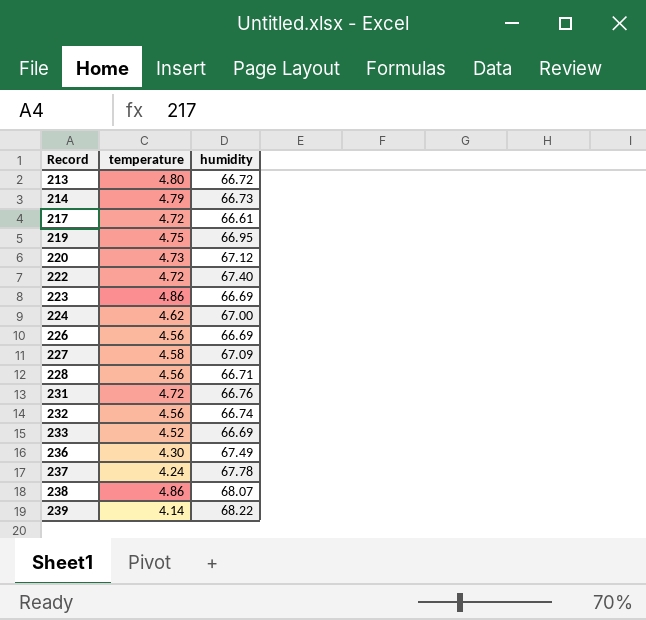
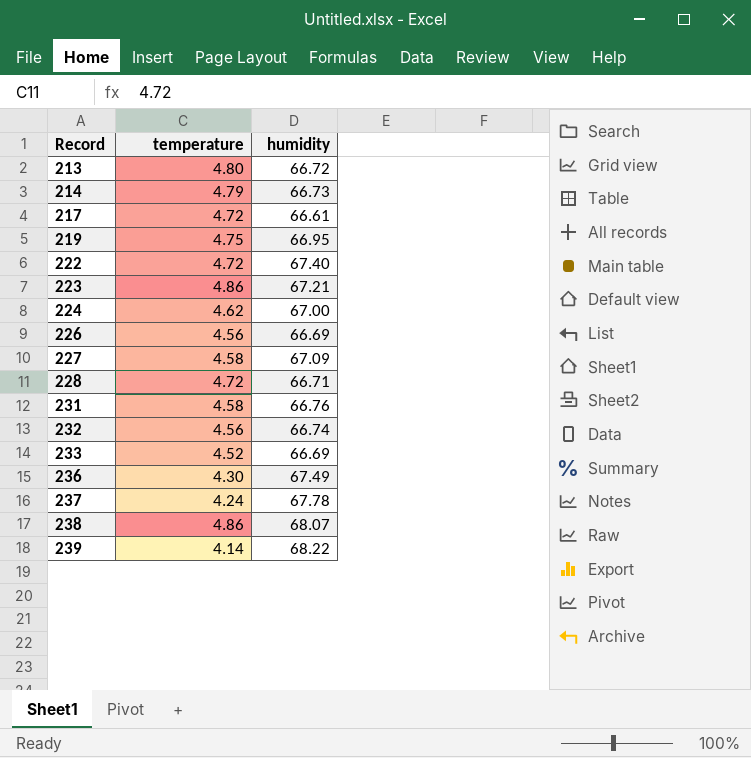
row 220: 4.73 | 67.12 -> none
223 | humidity: 66.69 -> 67.21
228 | temperature: 4.56 -> 4.72
231 | temperature: 4.72 -> 4.58

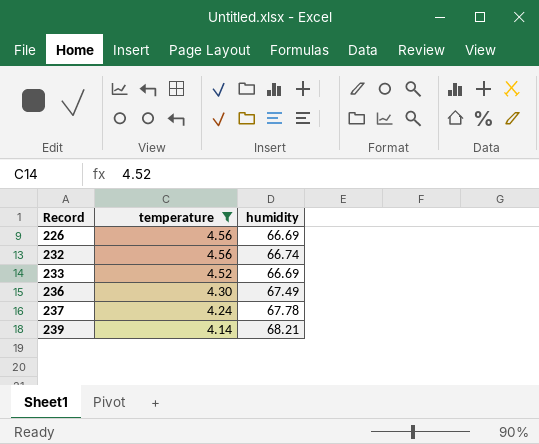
filter: none -> temperature <= 4.56
239 | humidity: 68.22 -> 68.21

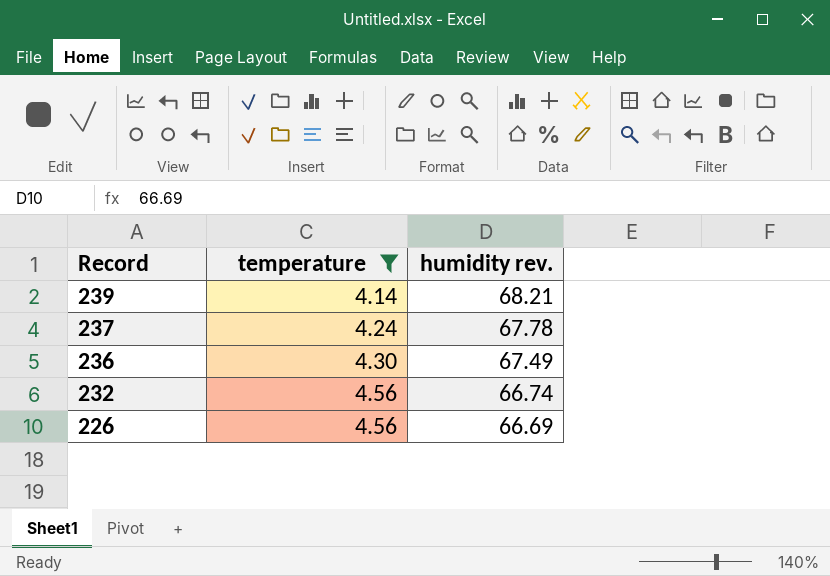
row order: Record ascending -> Record descending
column name: humidity -> humidity rev.
row 233: 4.52 | 66.69 -> none

